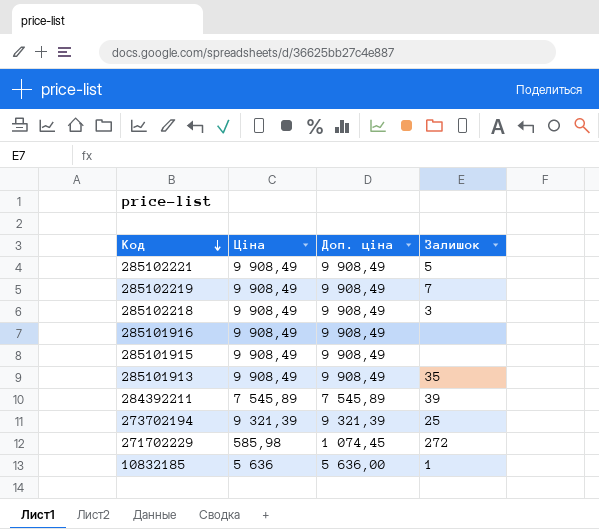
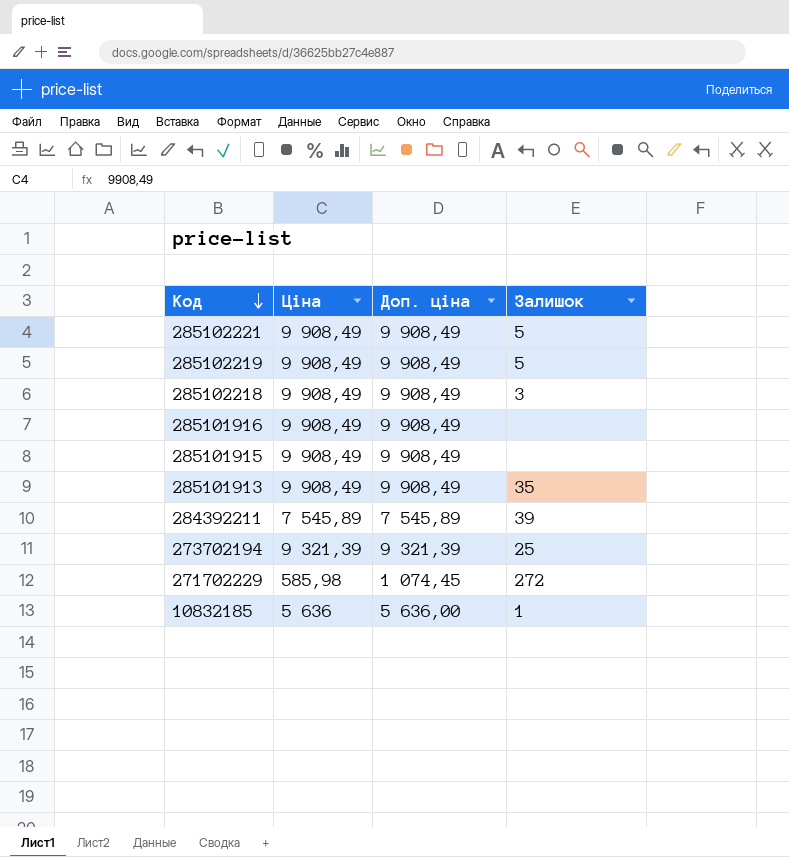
285102219 | Залишок: 7 -> 5

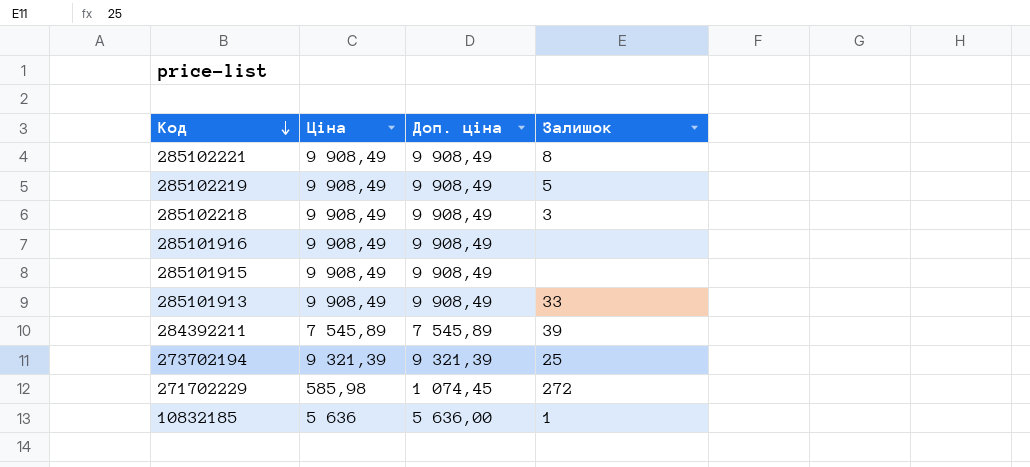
285102221 | Залишок: 5 -> 8
285101913 | Залишок: 35 -> 33

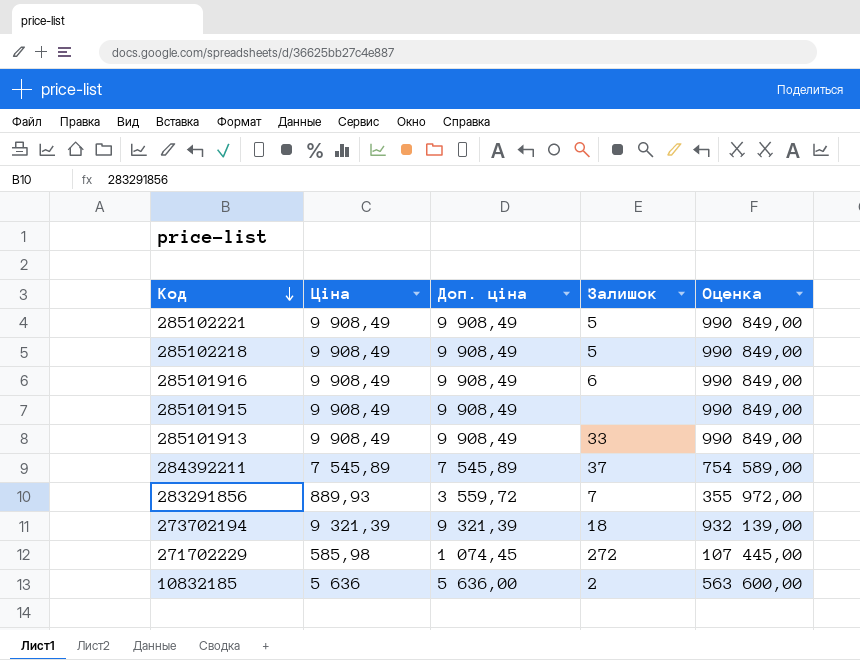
column Оценка | formula: none -> [Доп. ціна] * 100
row 285102219: 9 908,49 | 9 908,49 | 5 -> none
285102221 | Залишок: 8 -> 5
285102218 | Залишок: 3 -> 5
285101916 | Залишок: none -> 6
284392211 | Залишок: 39 -> 37
row 283291856: none -> 889,93 | 3 559,72 | 7 | 355 972,00
273702194 | Залишок: 25 -> 18
10832185 | Залишок: 1 -> 2

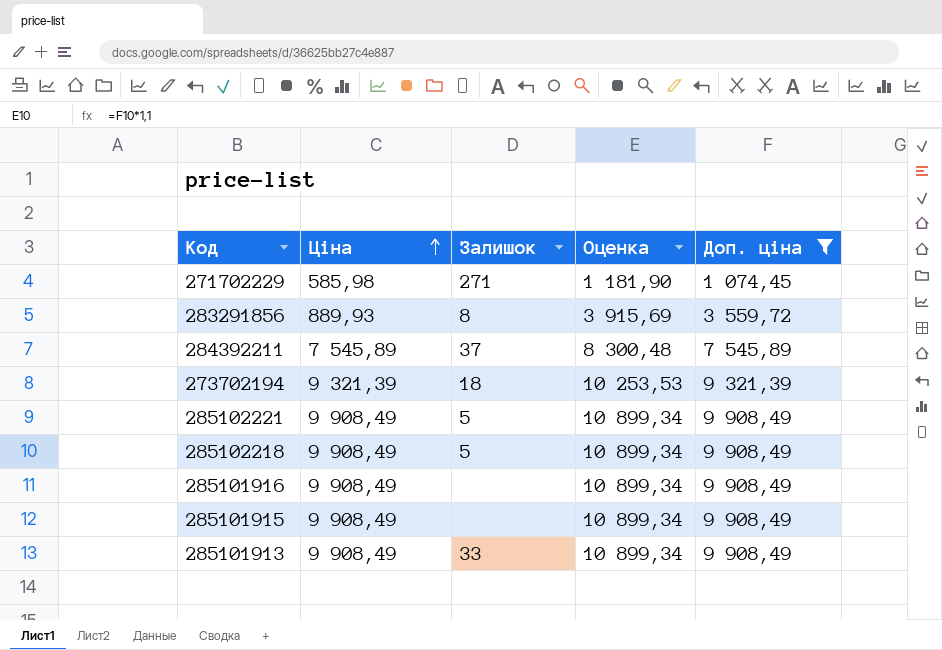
filter: none -> Доп. ціна != 5 636,00
row order: Код descending -> Ціна ascending
column Оценка | formula: [Доп. ціна] * 100 -> [Доп. ціна] * 1,1
column Доп. ціна | position: 3 -> 5
271702229 | Залишок: 272 -> 271
283291856 | Залишок: 7 -> 8
285101916 | Залишок: 6 -> none

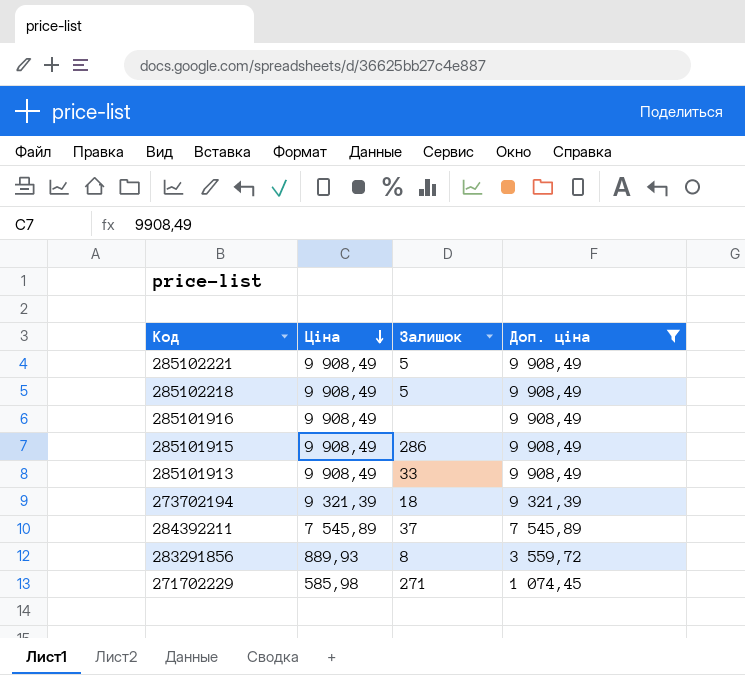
row order: Ціна ascending -> Ціна descending
column Оценка | formula: [Доп. ціна] * 1,1 -> none
285101915 | Залишок: none -> 286

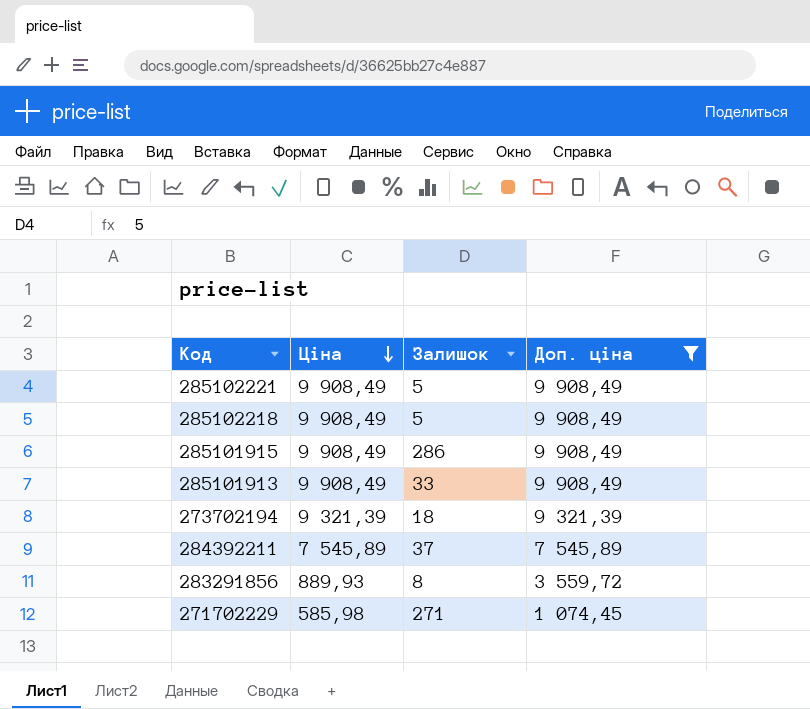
row 285101916: 9 908,49 | none | 9 908,49 -> none

